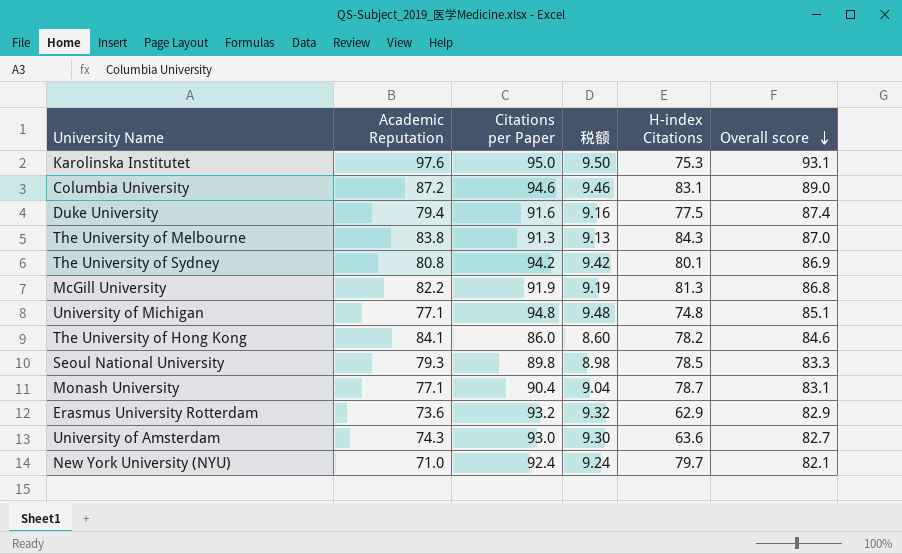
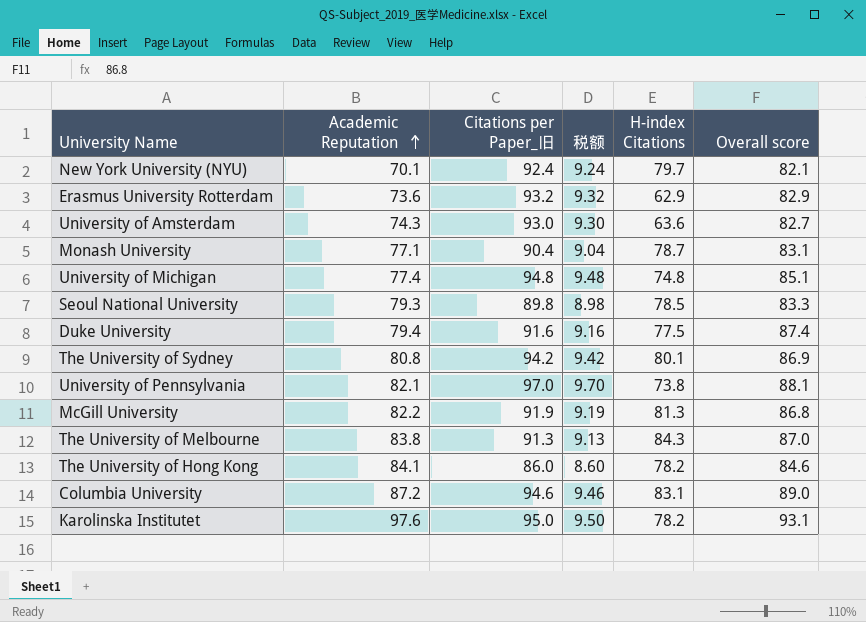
row order: Overall score descending -> Academic Reputation ascending
column name: Citations per Paper -> Citations per Paper_旧
New York University (NYU) | Academic Reputation: 71.0 -> 70.1
University of Michigan | Academic Reputation: 77.1 -> 77.4
row University of Pennsylvania: none -> 82.1 | 97.0 | 9.70 | 73.8 | 88.1
Karolinska Institutet | H-index Citations: 75.3 -> 78.2

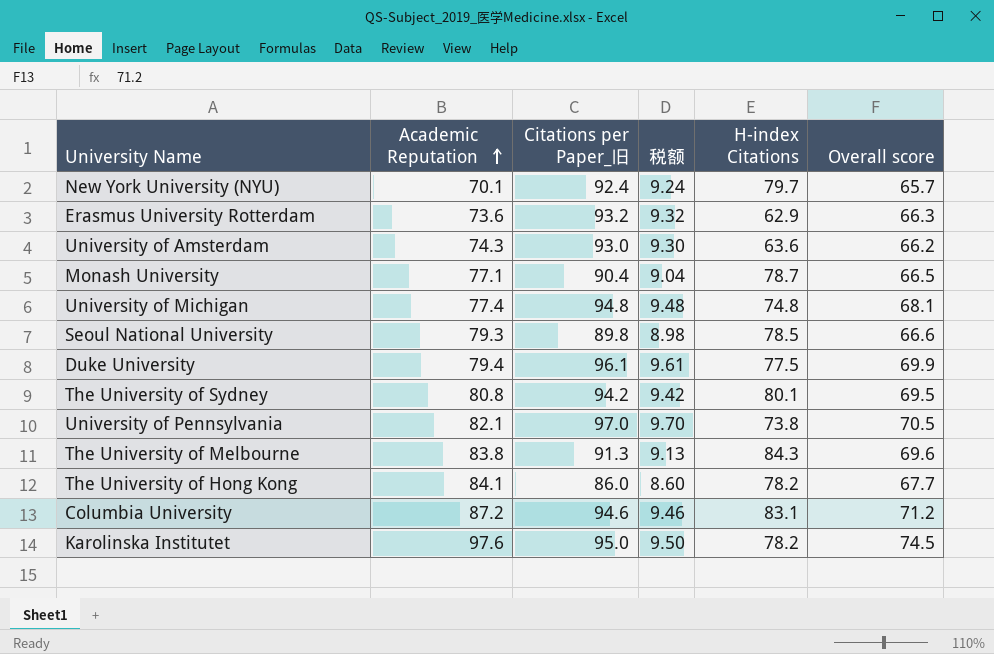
row McGill University: 82.2 | 91.9 | 9.19 | 81.3 | 86.8 -> none
New York University (NYU) | Overall score: 82.1 -> 65.7
Erasmus University Rotterdam | Overall score: 82.9 -> 66.3
University of Amsterdam | Overall score: 82.7 -> 66.2
Monash University | Overall score: 83.1 -> 66.5
University of Michigan | Overall score: 85.1 -> 68.1
Seoul National University | Overall score: 83.3 -> 66.6
Duke University | Citations per Paper_旧: 91.6 -> 96.1
Duke University | 税额: 9.16 -> 9.61
Duke University | Overall score: 87.4 -> 69.9
The University of Sydney | Overall score: 86.9 -> 69.5
University of Pennsylvania | Overall score: 88.1 -> 70.5
The University of Melbourne | Overall score: 87.0 -> 69.6
The University of Hong Kong | Overall score: 84.6 -> 67.7
Columbia University | Overall score: 89.0 -> 71.2
Karolinska Institutet | Overall score: 93.1 -> 74.5

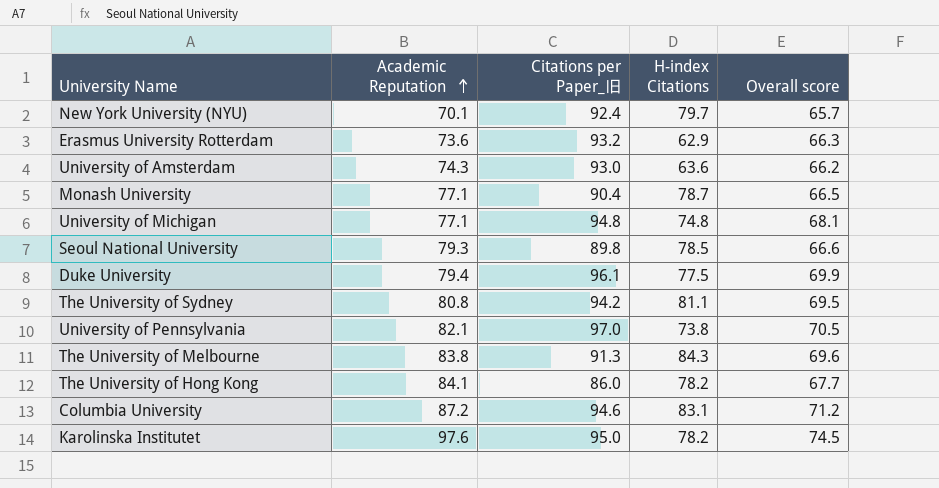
column 税额 | formula: [Citations per Paper_旧] * 0.1 -> none
University of Michigan | Academic Reputation: 77.4 -> 77.1
The University of Sydney | H-index Citations: 80.1 -> 81.1

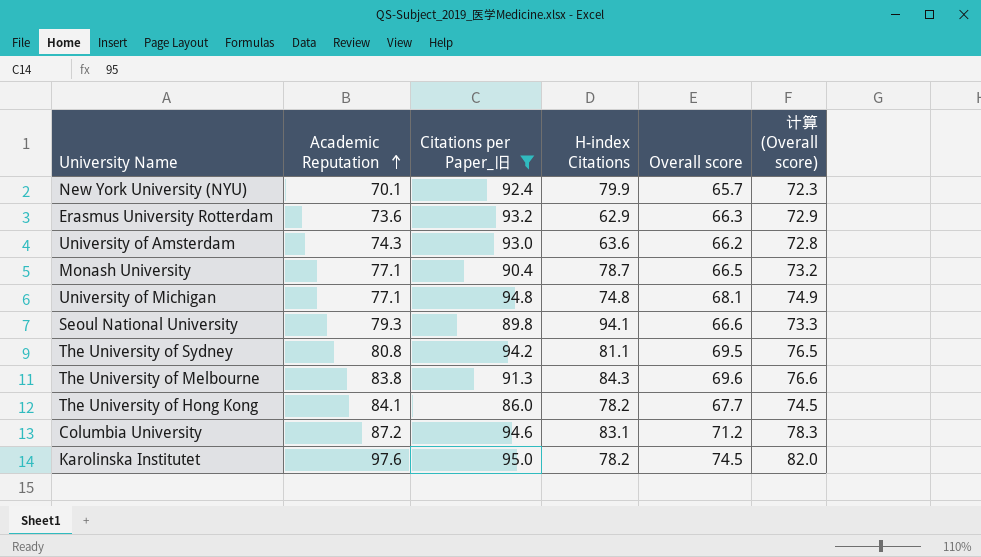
filter: none -> Citations per Paper_旧 <= 95.0
column 计算 (Overall score) | formula: none -> [Overall score] * 1.1
New York University (NYU) | H-index Citations: 79.7 -> 79.9
Seoul National University | H-index Citations: 78.5 -> 94.1

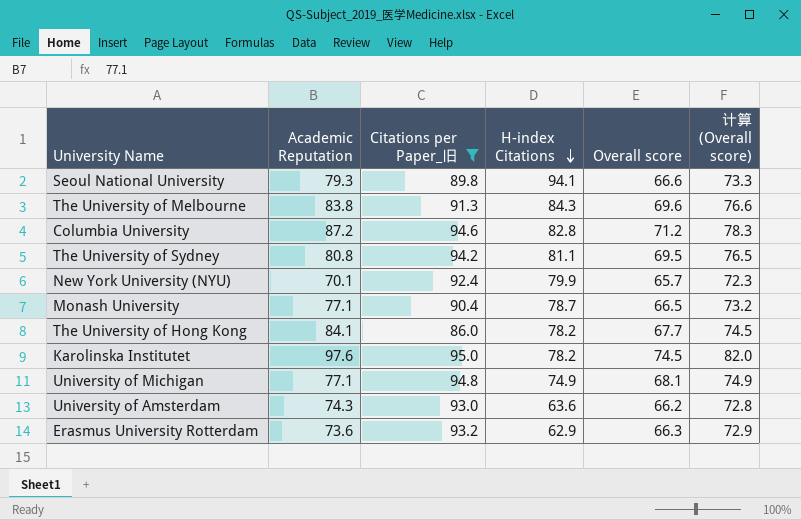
row order: Academic Reputation ascending -> H-index Citations descending
Columbia University | H-index Citations: 83.1 -> 82.8
University of Michigan | H-index Citations: 74.8 -> 74.9

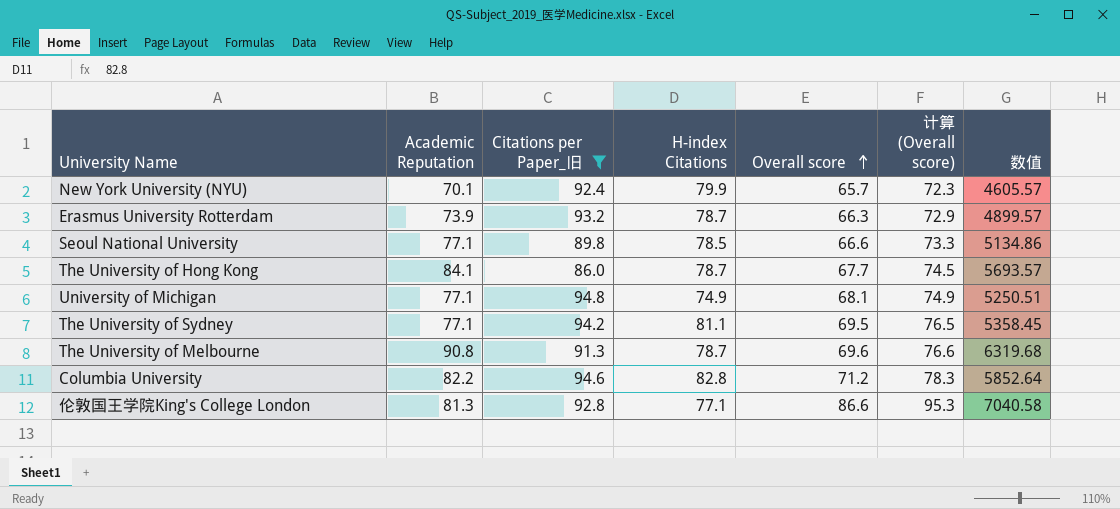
row order: H-index Citations descending -> Overall score ascending
column 数值 | formula: none -> [Academic Reputation] * [Overall score]
row Monash University: 77.1 | 90.4 | 78.7 | 66.5 | 73.2 -> none
row Karolinska Institutet: 97.6 | 95.0 | 78.2 | 74.5 | 82.0 -> none
row University of Amsterdam: 74.3 | 93.0 | 63.6 | 66.2 | 72.8 -> none
Erasmus University Rotterdam | Academic Reputation: 73.6 -> 73.9
Erasmus University Rotterdam | H-index Citations: 62.9 -> 78.7
Seoul National University | Academic Reputation: 79.3 -> 77.1
Seoul National University | H-index Citations: 94.1 -> 78.5
The University of Hong Kong | H-index Citations: 78.2 -> 78.7
The University of Sydney | Academic Reputation: 80.8 -> 77.1
The University of Melbourne | Academic Reputation: 83.8 -> 90.8
The University of Melbourne | H-index Citations: 84.3 -> 78.7
Columbia University | Academic Reputation: 87.2 -> 82.2
row 伦敦国王学院King's College London: none -> 81.3 | 92.8 | 77.1 | 86.6 | 95.3 | 7040.58

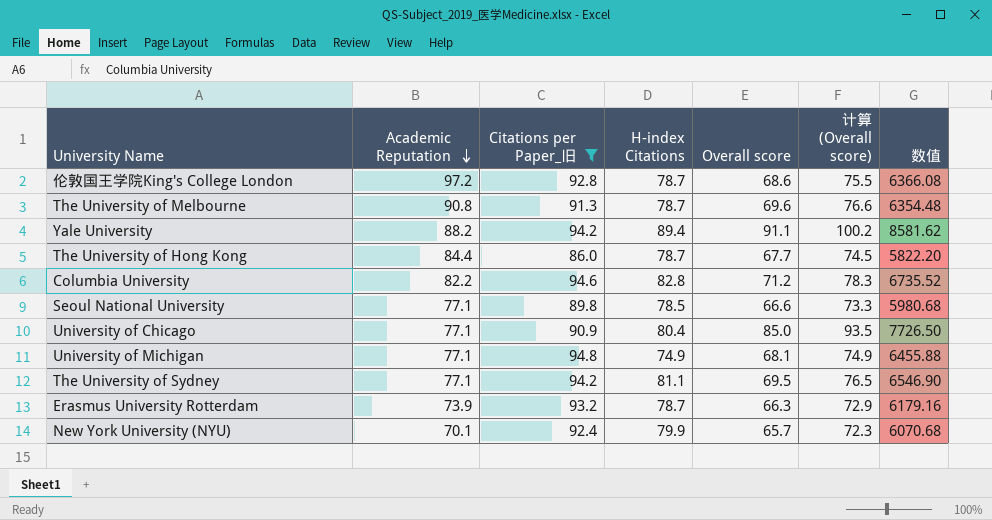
row order: Overall score ascending -> Academic Reputation descending
column 数值 | formula: [Academic Reputation] * [Overall score] -> [Citations per Paper_旧] * [Overall score]
伦敦国王学院King's College London | Academic Reputation: 81.3 -> 97.2
伦敦国王学院King's College London | H-index Citations: 77.1 -> 78.7
伦敦国王学院King's College London | Overall score: 86.6 -> 68.6
伦敦国王学院King's College London | 计算 (Overall score): 95.3 -> 75.5
row Yale University: none -> 88.2 | 94.2 | 89.4 | 91.1 | 100.2 | 8581.62
The University of Hong Kong | Academic Reputation: 84.1 -> 84.4
row University of Chicago: none -> 77.1 | 90.9 | 80.4 | 85.0 | 93.5 | 7726.50

